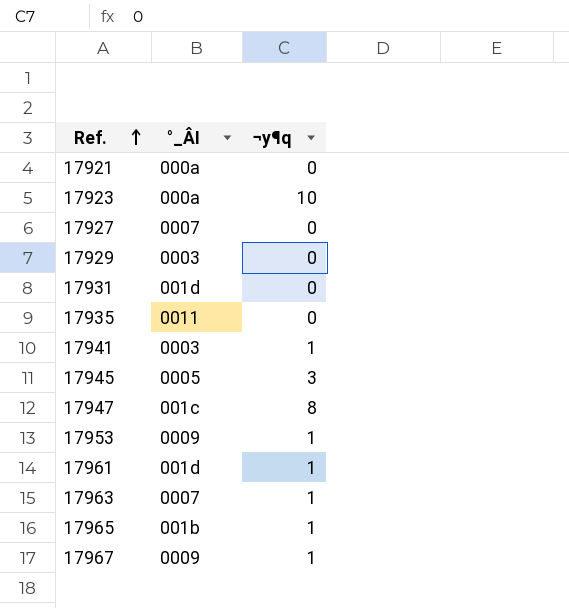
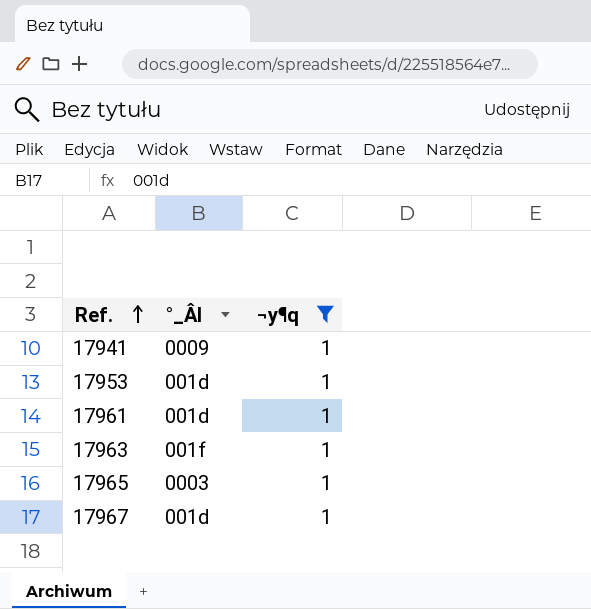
filter: none -> ¬y¶q = 1
17941 | °_ÂI: 0003 -> 0009
17953 | °_ÂI: 0009 -> 001d
17963 | °_ÂI: 0007 -> 001f
17965 | °_ÂI: 001b -> 0003
17967 | °_ÂI: 0009 -> 001d

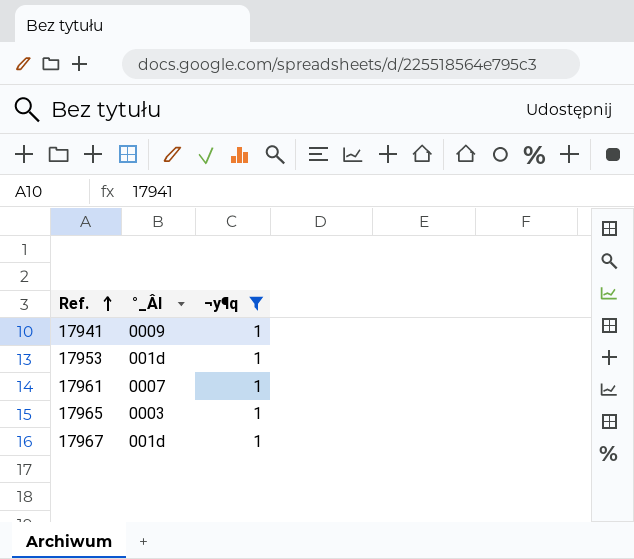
row 17963: 001f | 1 -> none
17961 | °_ÂI: 001d -> 0007

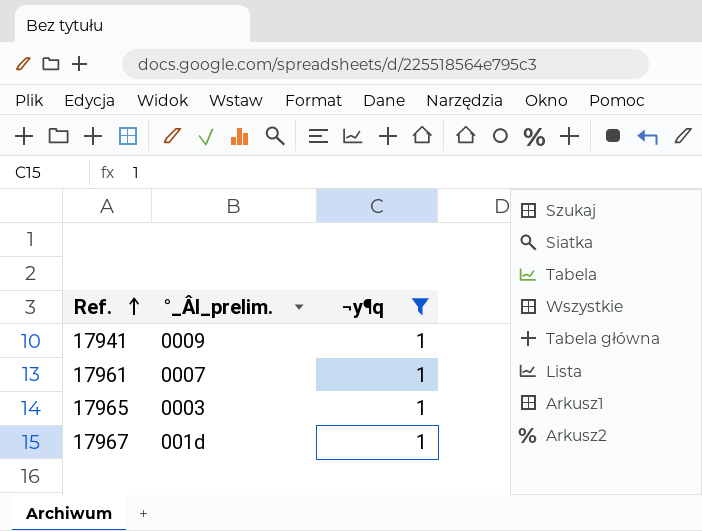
column name: °_ÂI -> °_ÂI_prelim.
row 17953: 001d | 1 -> none

